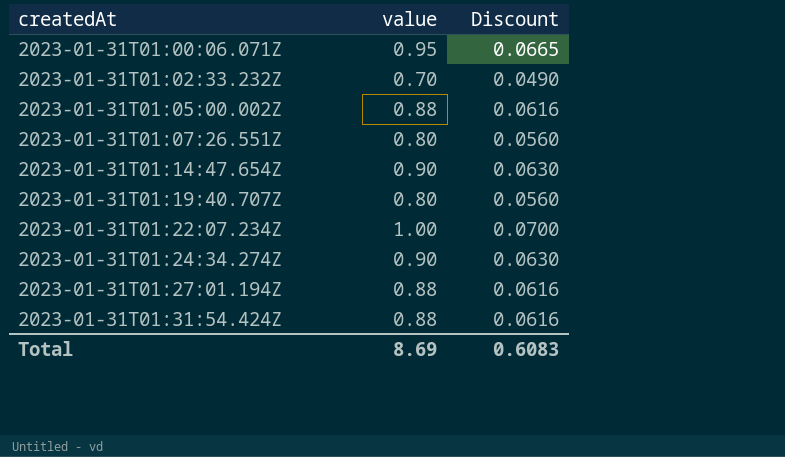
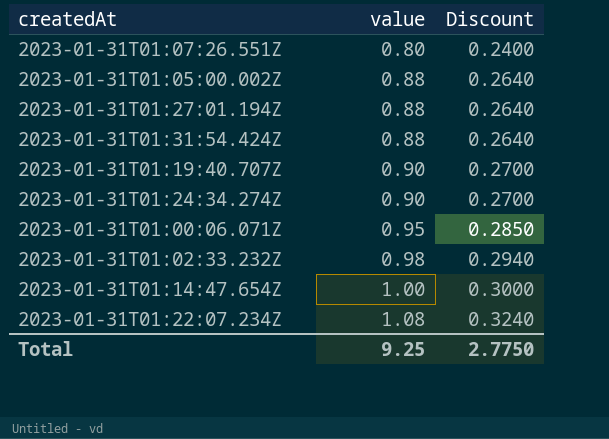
row order: createdAt ascending -> value ascending
column Discount | formula: [value] * 0.07 -> [value] * 0.3
2023-01-31T01:19:40.707Z | value: 0.80 -> 0.90
2023-01-31T01:02:33.232Z | value: 0.70 -> 0.98
2023-01-31T01:14:47.654Z | value: 0.90 -> 1.00
2023-01-31T01:22:07.234Z | value: 1.00 -> 1.08
Total | value: 8.69 -> 9.25
Total | Discount: 0.6083 -> 2.7750

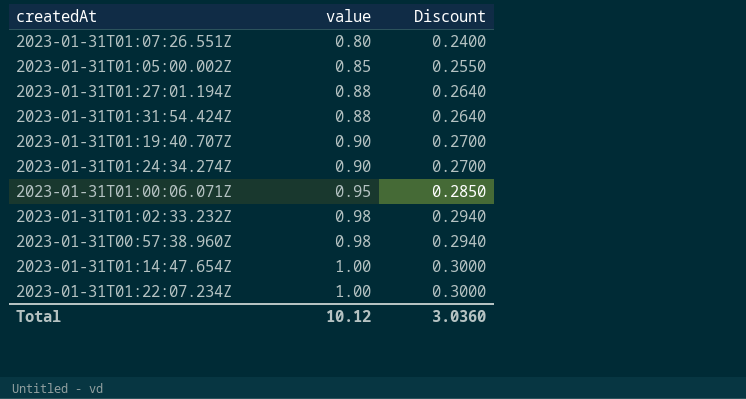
2023-01-31T01:05:00.002Z | value: 0.88 -> 0.85
2023-01-31T01:05:00.002Z | Discount: 0.2640 -> 0.2550
row 2023-01-31T00:57:38.960Z: none -> 0.98 | 0.2940
2023-01-31T01:22:07.234Z | value: 1.08 -> 1.00
2023-01-31T01:22:07.234Z | Discount: 0.3240 -> 0.3000
Total | value: 9.25 -> 10.12
Total | Discount: 2.7750 -> 3.0360

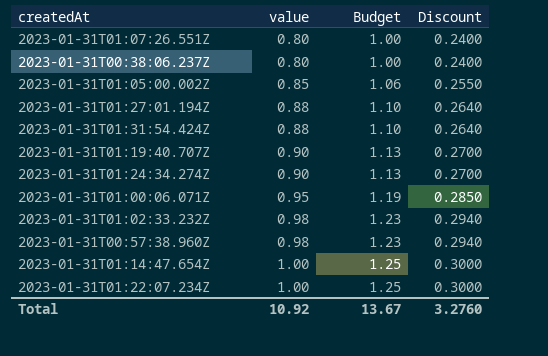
column Budget | formula: none -> [value] * 1.25
row 2023-01-31T00:38:06.237Z: none -> 0.80 | 1.00 | 0.2400
Total | value: 10.12 -> 10.92
Total | Discount: 3.0360 -> 3.2760

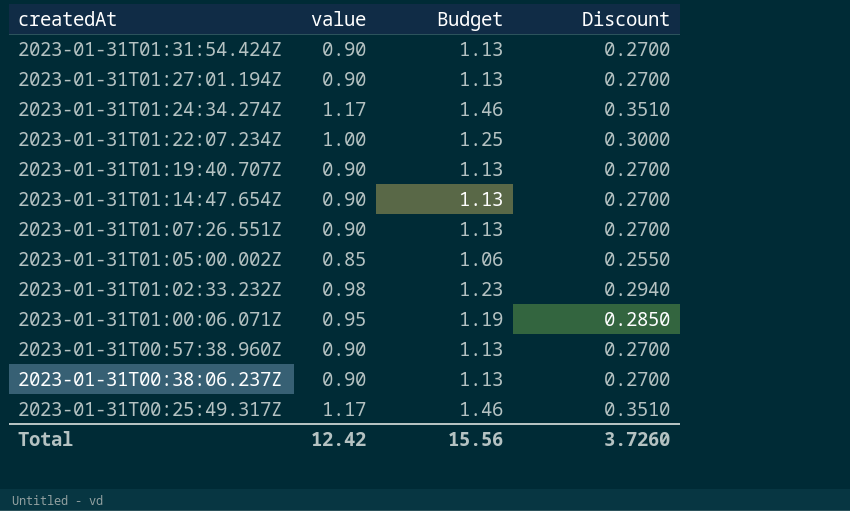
row order: value ascending -> createdAt descending
2023-01-31T01:31:54.424Z | value: 0.88 -> 0.90
2023-01-31T01:31:54.424Z | Budget: 1.10 -> 1.13
2023-01-31T01:31:54.424Z | Discount: 0.2640 -> 0.2700
2023-01-31T01:27:01.194Z | value: 0.88 -> 0.90
2023-01-31T01:27:01.194Z | Budget: 1.10 -> 1.13
2023-01-31T01:27:01.194Z | Discount: 0.2640 -> 0.2700
2023-01-31T01:24:34.274Z | value: 0.90 -> 1.17
2023-01-31T01:24:34.274Z | Budget: 1.13 -> 1.46
2023-01-31T01:24:34.274Z | Discount: 0.2700 -> 0.3510
2023-01-31T01:14:47.654Z | value: 1.00 -> 0.90
2023-01-31T01:14:47.654Z | Budget: 1.25 -> 1.13
2023-01-31T01:14:47.654Z | Discount: 0.3000 -> 0.2700
2023-01-31T01:07:26.551Z | value: 0.80 -> 0.90
2023-01-31T01:07:26.551Z | Budget: 1.00 -> 1.13
2023-01-31T01:07:26.551Z | Discount: 0.2400 -> 0.2700
2023-01-31T00:57:38.960Z | value: 0.98 -> 0.90
2023-01-31T00:57:38.960Z | Budget: 1.23 -> 1.13
2023-01-31T00:57:38.960Z | Discount: 0.2940 -> 0.2700
2023-01-31T00:38:06.237Z | value: 0.80 -> 0.90
2023-01-31T00:38:06.237Z | Budget: 1.00 -> 1.13
2023-01-31T00:38:06.237Z | Discount: 0.2400 -> 0.2700
row 2023-01-31T00:25:49.317Z: none -> 1.17 | 1.46 | 0.3510
Total | value: 10.92 -> 12.42
Total | Budget: 13.67 -> 15.56
Total | Discount: 3.2760 -> 3.7260

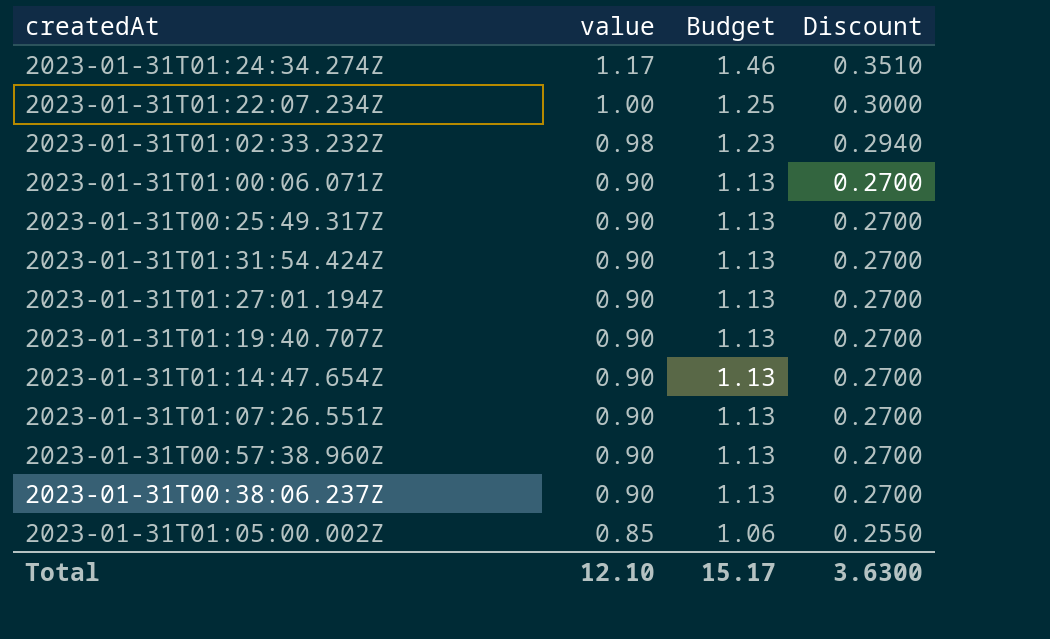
row order: createdAt descending -> value descending
2023-01-31T01:00:06.071Z | value: 0.95 -> 0.90
2023-01-31T01:00:06.071Z | Budget: 1.19 -> 1.13
2023-01-31T01:00:06.071Z | Discount: 0.2850 -> 0.2700
2023-01-31T00:25:49.317Z | value: 1.17 -> 0.90
2023-01-31T00:25:49.317Z | Budget: 1.46 -> 1.13
2023-01-31T00:25:49.317Z | Discount: 0.3510 -> 0.2700
Total | value: 12.42 -> 12.10
Total | Budget: 15.56 -> 15.17
Total | Discount: 3.7260 -> 3.6300

